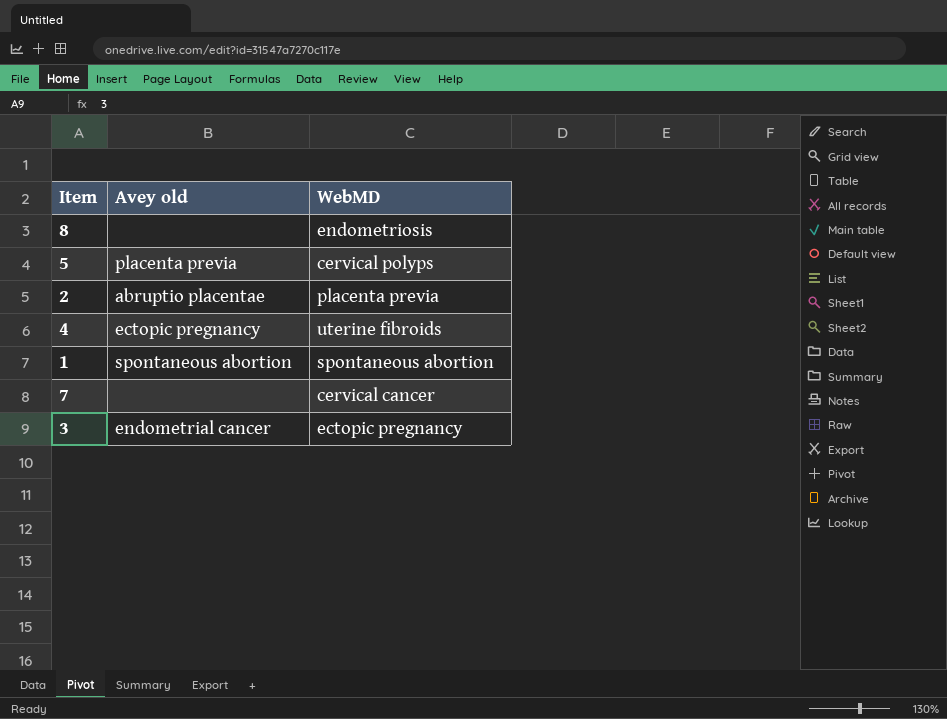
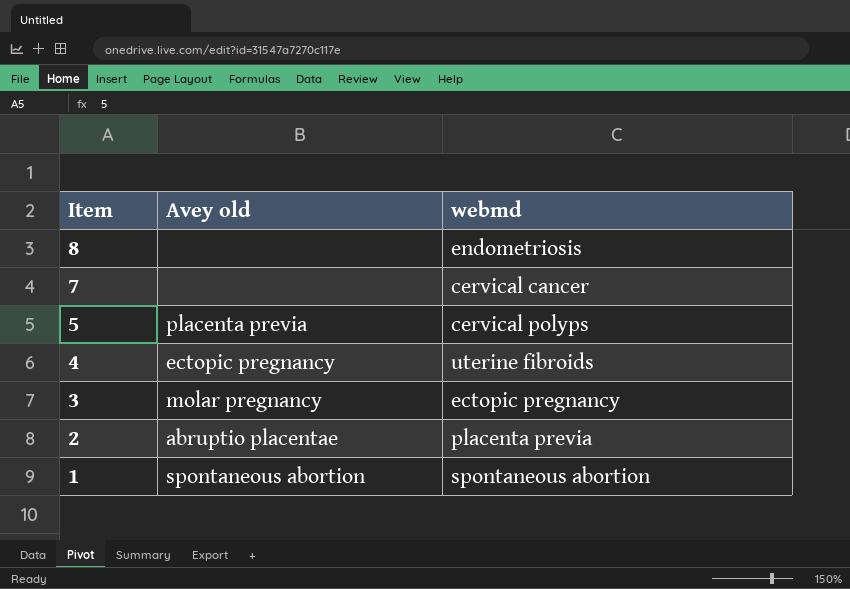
row order: none -> Item descending
column name: WebMD -> webmd
3 | Avey old: endometrial cancer -> molar pregnancy

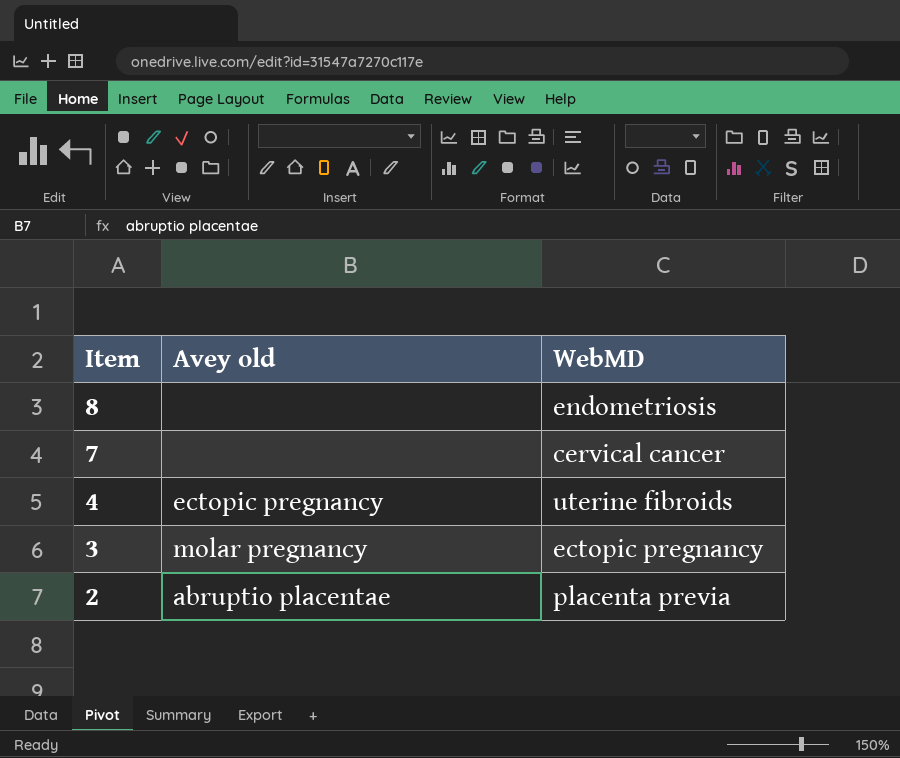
column name: webmd -> WebMD
row 5: placenta previa | cervical polyps -> none
row 1: spontaneous abortion | spontaneous abortion -> none

